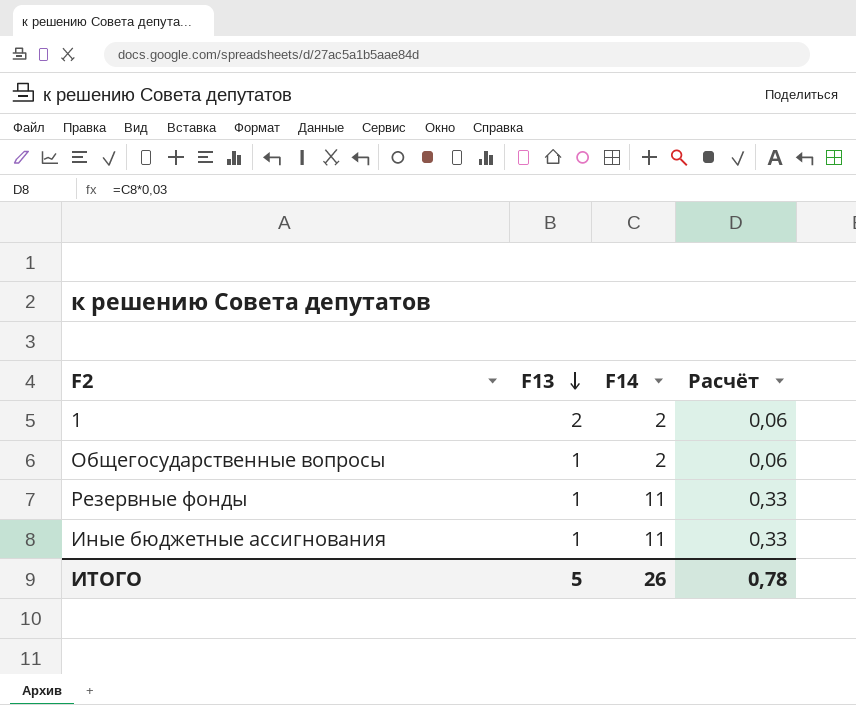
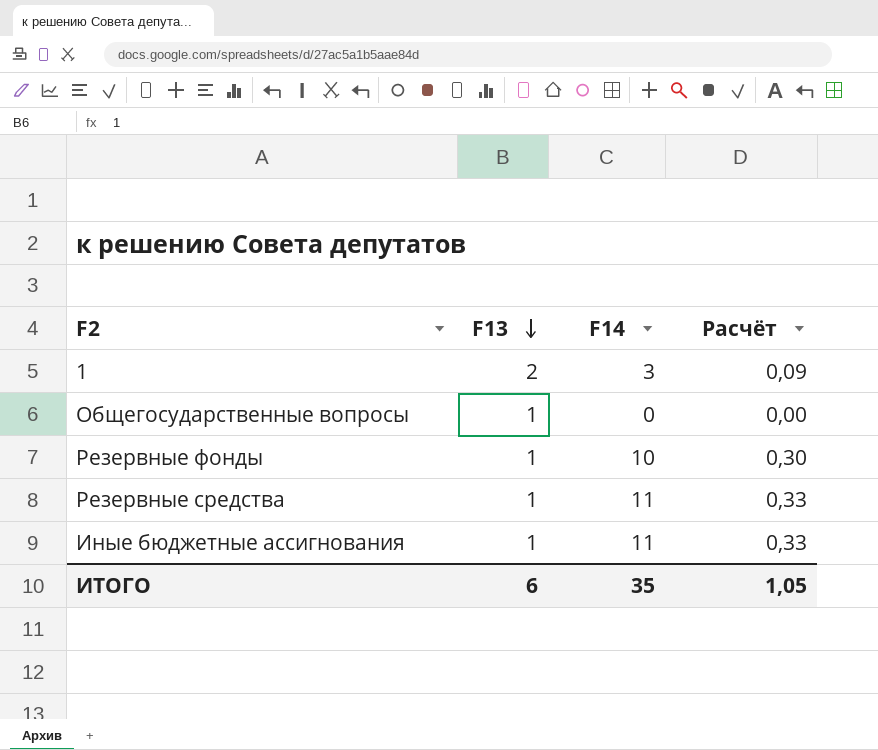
1 | F14: 2 -> 3
1 | Расчёт: 0,06 -> 0,09
Общегосударственные вопросы | F14: 2 -> 0
Общегосударственные вопросы | Расчёт: 0,06 -> 0,00
Резервные фонды | F14: 11 -> 10
Резервные фонды | Расчёт: 0,33 -> 0,30
row Резервные средства: none -> 1 | 11 | 0,33
ИТОГО | F13: 5 -> 6
ИТОГО | F14: 26 -> 35
ИТОГО | Расчёт: 0,78 -> 1,05

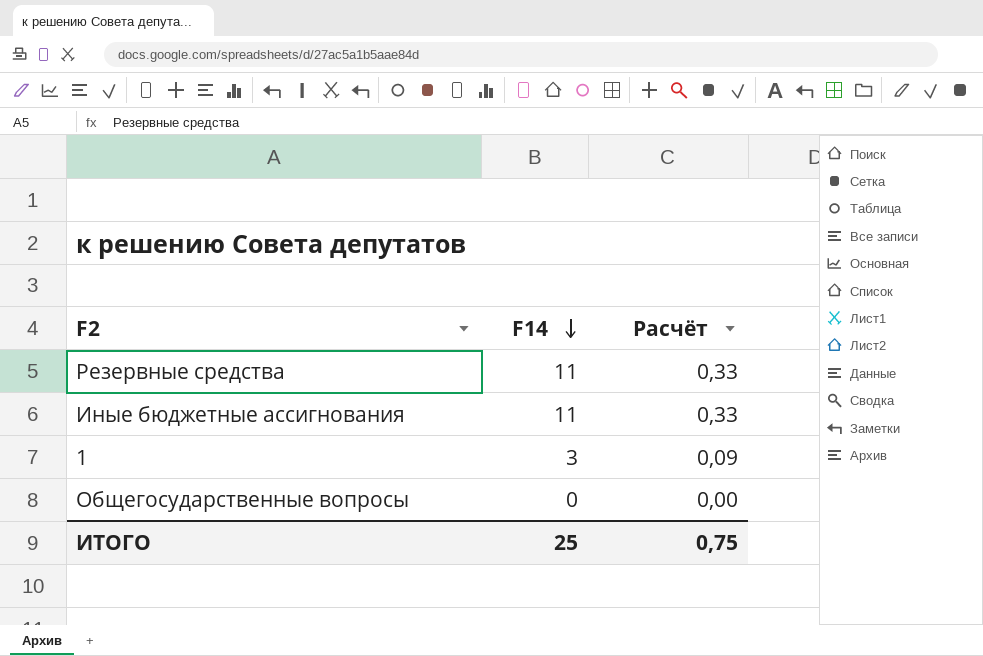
row order: F13 descending -> F14 descending
column F13 | position: 2 -> none
row Резервные фонды: 1 | 10 | 0,30 -> none
ИТОГО | F14: 35 -> 25
ИТОГО | Расчёт: 1,05 -> 0,75

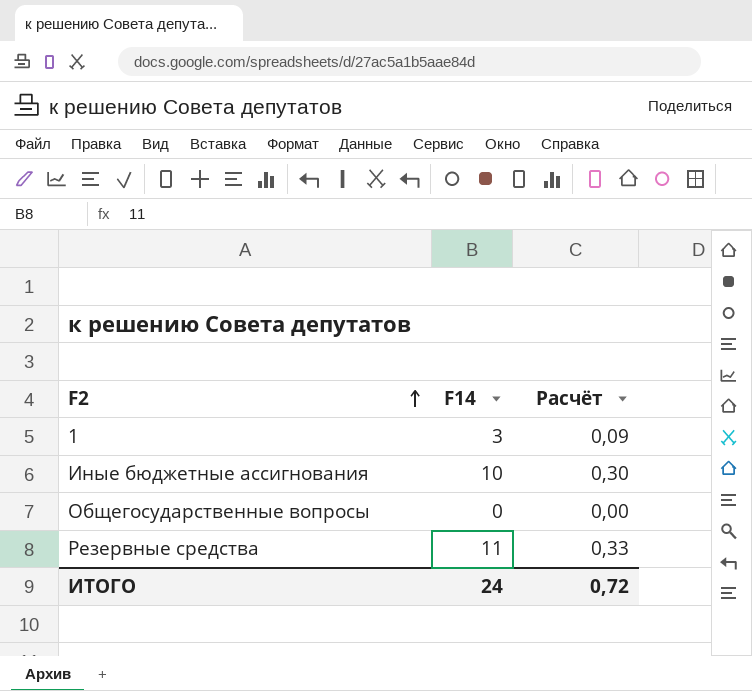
row order: F14 descending -> F2 ascending
Иные бюджетные ассигнования | F14: 11 -> 10
Иные бюджетные ассигнования | Расчёт: 0,33 -> 0,30
ИТОГО | F14: 25 -> 24
ИТОГО | Расчёт: 0,75 -> 0,72

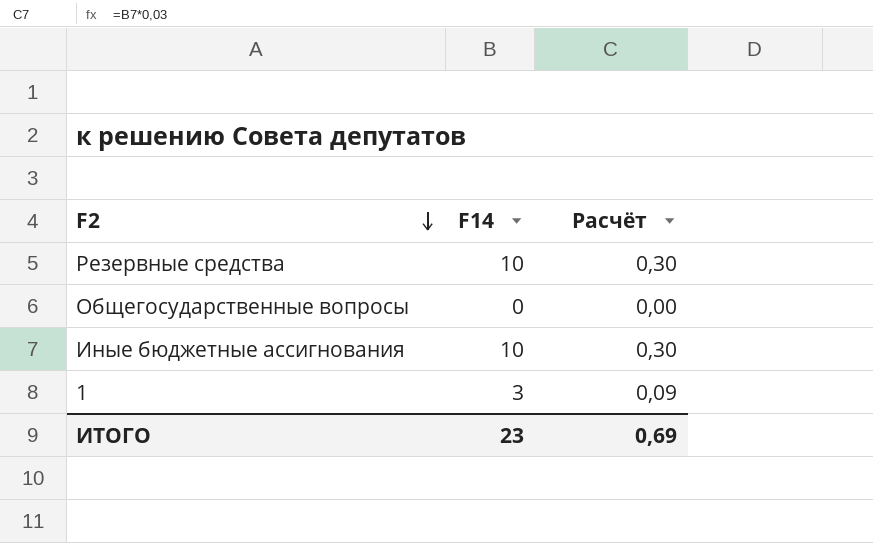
row order: F2 ascending -> F2 descending
Резервные средства | F14: 11 -> 10
Резервные средства | Расчёт: 0,33 -> 0,30
ИТОГО | F14: 24 -> 23
ИТОГО | Расчёт: 0,72 -> 0,69

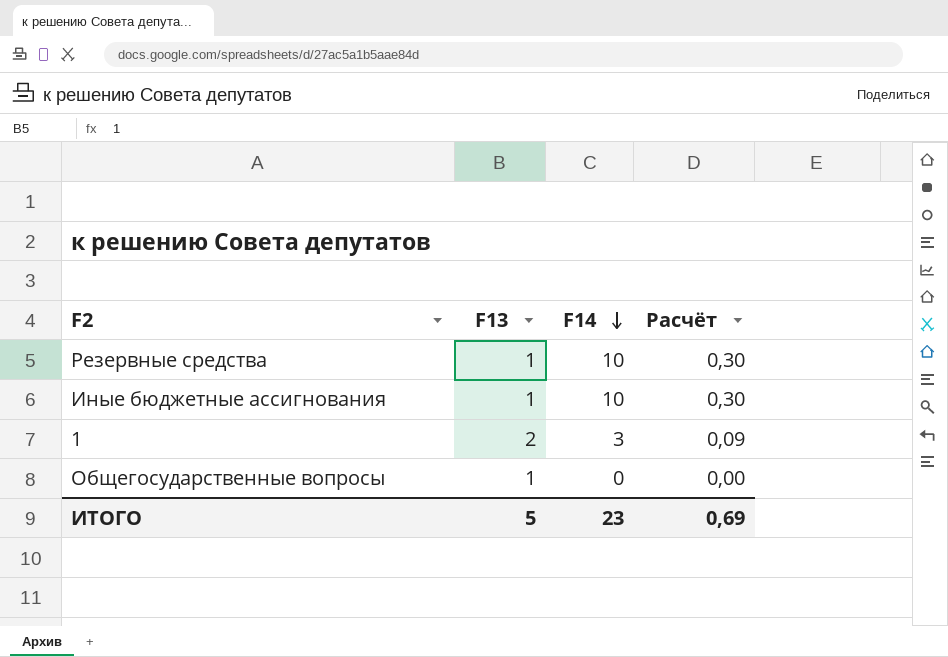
row order: F2 descending -> F14 descending
column F13 | position: none -> 2

